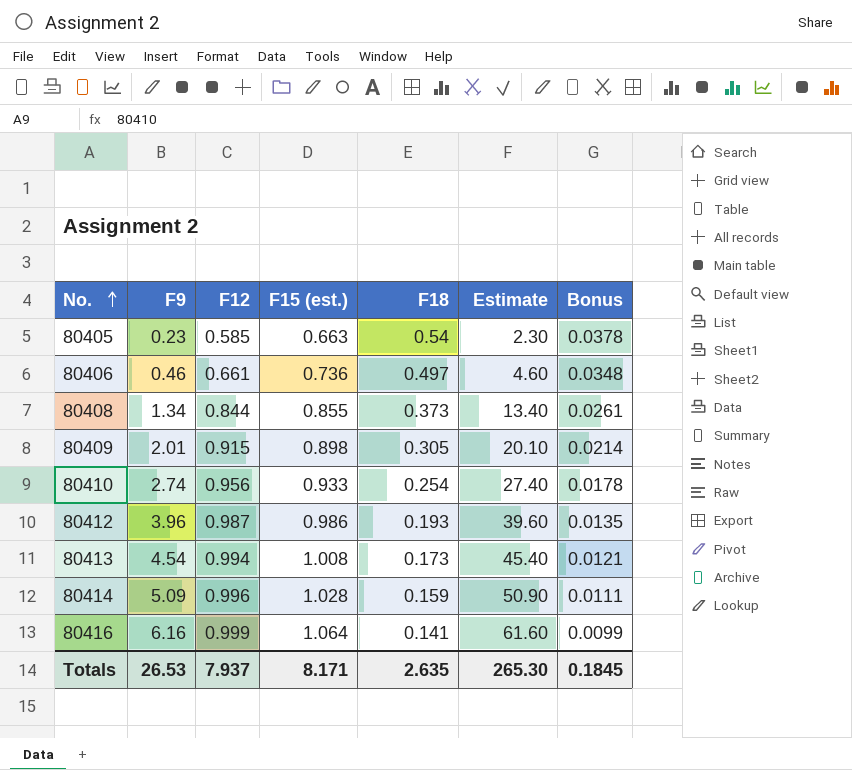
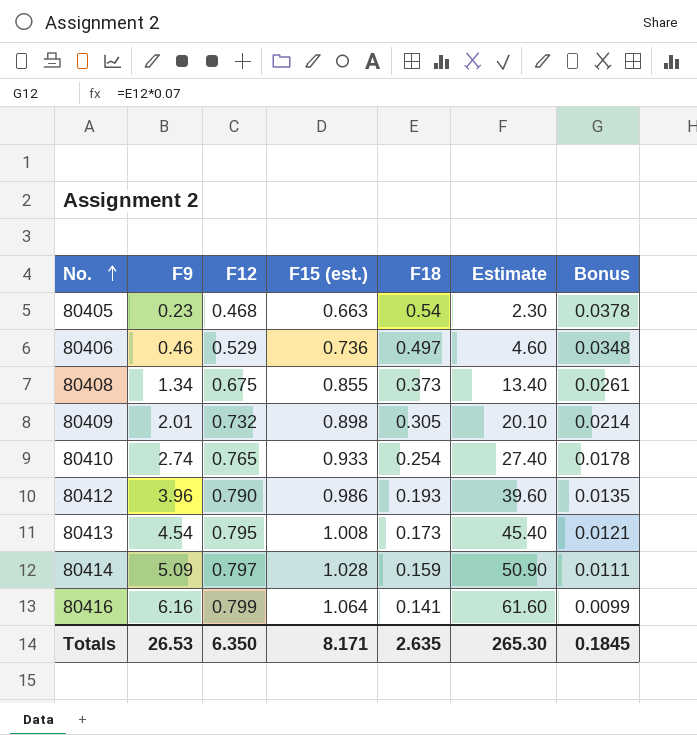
80405 | F12: 0.585 -> 0.468
80406 | F12: 0.661 -> 0.529
80408 | F12: 0.844 -> 0.675
80409 | F12: 0.915 -> 0.732
80410 | F12: 0.956 -> 0.765
80412 | F12: 0.987 -> 0.790
80413 | F12: 0.994 -> 0.795
80414 | F12: 0.996 -> 0.797
80416 | F12: 0.999 -> 0.799
Totals | F12: 7.937 -> 6.350

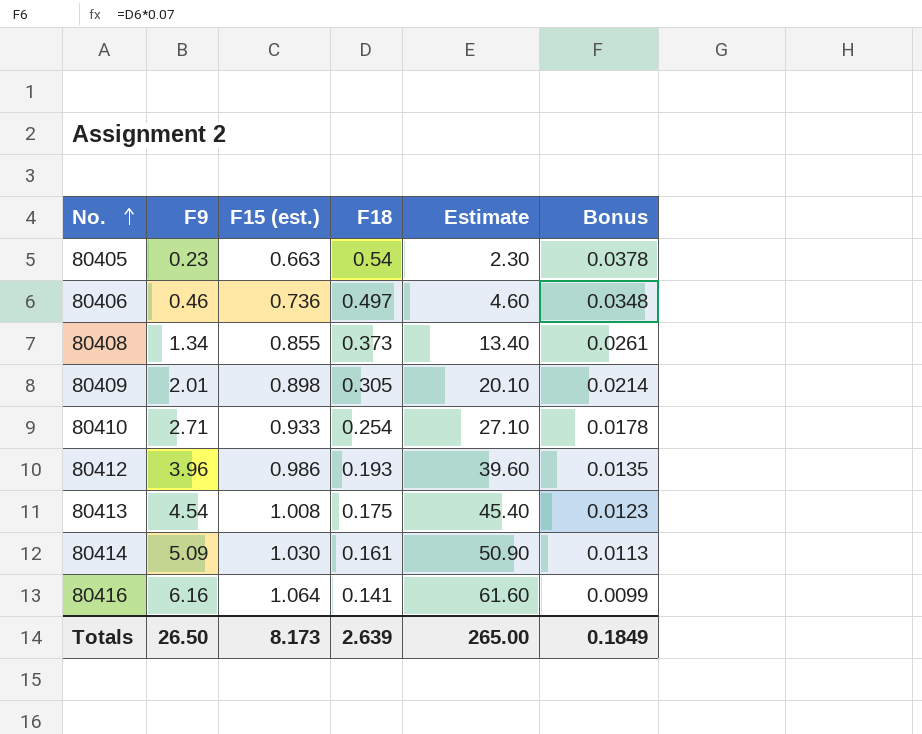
column F12 | position: 3 -> none
80410 | F9: 2.74 -> 2.71
80410 | Estimate: 27.40 -> 27.10
80413 | F18: 0.173 -> 0.175
80413 | Bonus: 0.0121 -> 0.0123
80414 | F15 (est.): 1.028 -> 1.030
80414 | F18: 0.159 -> 0.161
80414 | Bonus: 0.0111 -> 0.0113
Totals | F9: 26.53 -> 26.50
Totals | F15 (est.): 8.171 -> 8.173
Totals | F18: 2.635 -> 2.639
Totals | Estimate: 265.30 -> 265.00
Totals | Bonus: 0.1845 -> 0.1849

